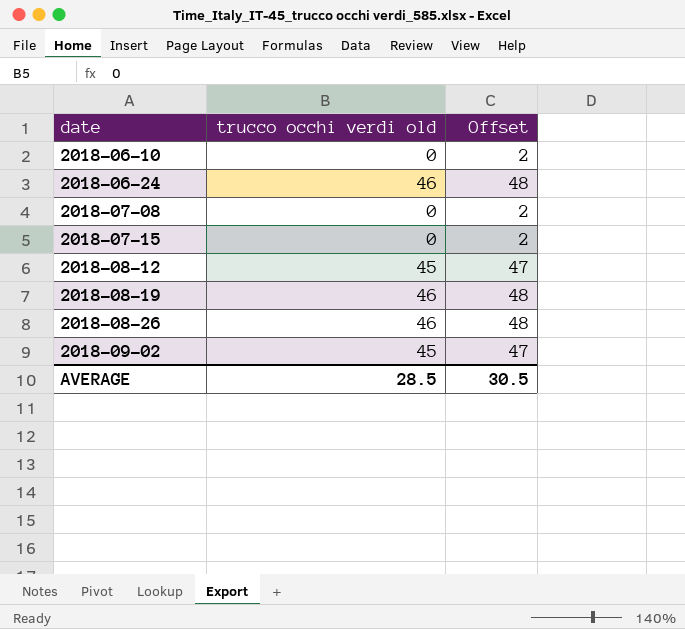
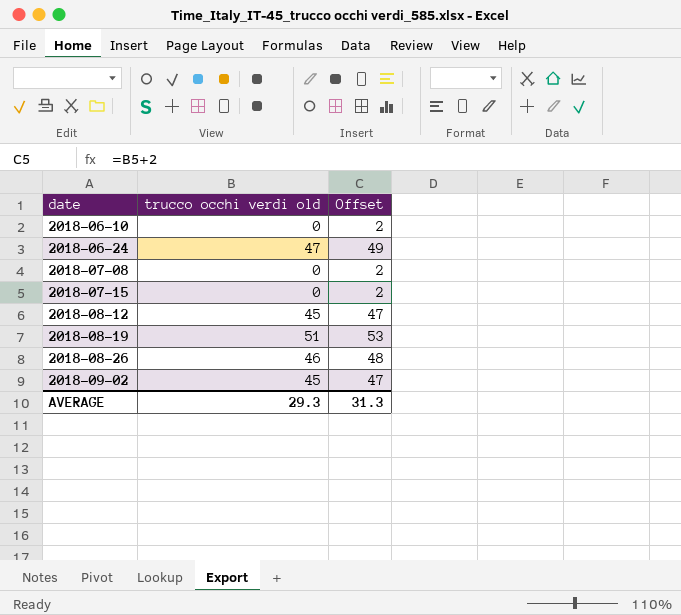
2018-06-24 | trucco occhi verdi old: 46 -> 47
2018-06-24 | Offset: 48 -> 49
2018-08-19 | trucco occhi verdi old: 46 -> 51
2018-08-19 | Offset: 48 -> 53
AVERAGE | trucco occhi verdi old: 28.5 -> 29.3
AVERAGE | Offset: 30.5 -> 31.3

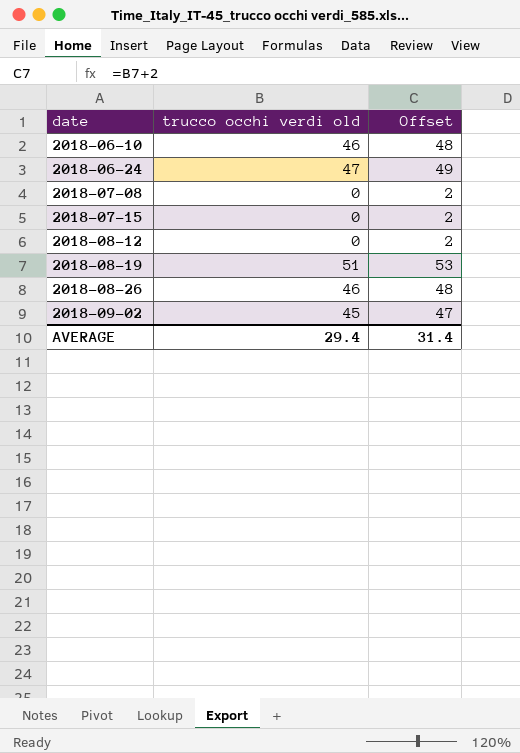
2018-06-10 | trucco occhi verdi old: 0 -> 46
2018-06-10 | Offset: 2 -> 48
2018-08-12 | trucco occhi verdi old: 45 -> 0
2018-08-12 | Offset: 47 -> 2
AVERAGE | trucco occhi verdi old: 29.3 -> 29.4
AVERAGE | Offset: 31.3 -> 31.4

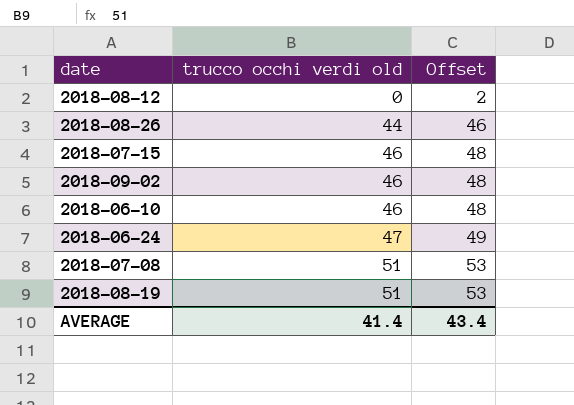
row order: date ascending -> trucco occhi verdi old ascending
2018-08-26 | trucco occhi verdi old: 46 -> 44
2018-08-26 | Offset: 48 -> 46
2018-07-15 | trucco occhi verdi old: 0 -> 46
2018-07-15 | Offset: 2 -> 48
2018-09-02 | trucco occhi verdi old: 45 -> 46
2018-09-02 | Offset: 47 -> 48
2018-07-08 | trucco occhi verdi old: 0 -> 51
2018-07-08 | Offset: 2 -> 53
AVERAGE | trucco occhi verdi old: 29.4 -> 41.4
AVERAGE | Offset: 31.4 -> 43.4

